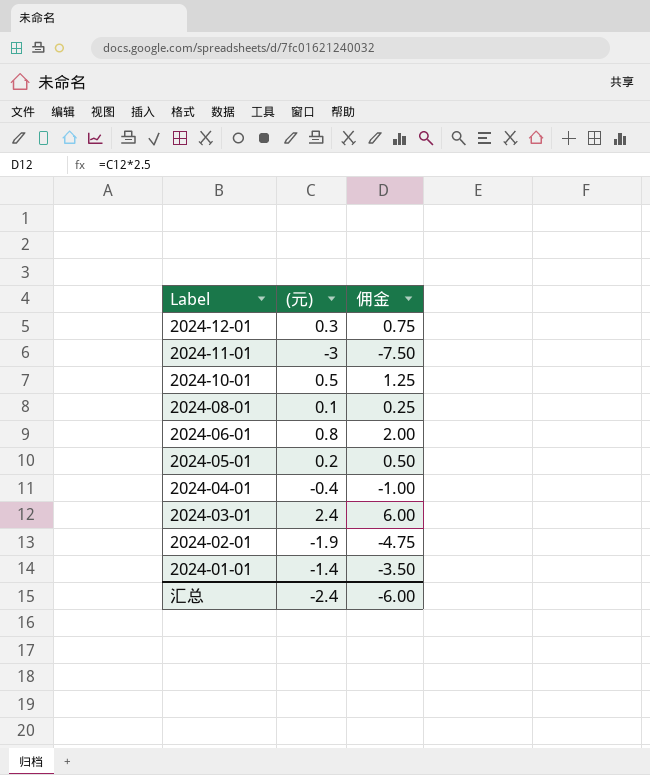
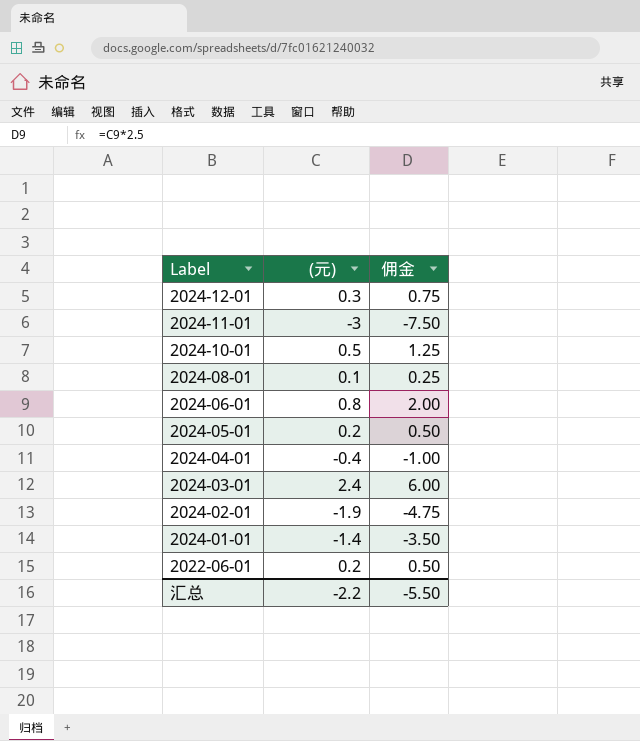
row 2022-06-01: none -> 0.2 | 0.50
汇总 | (元): -2.4 -> -2.2
汇总 | 佣金: -6.00 -> -5.50

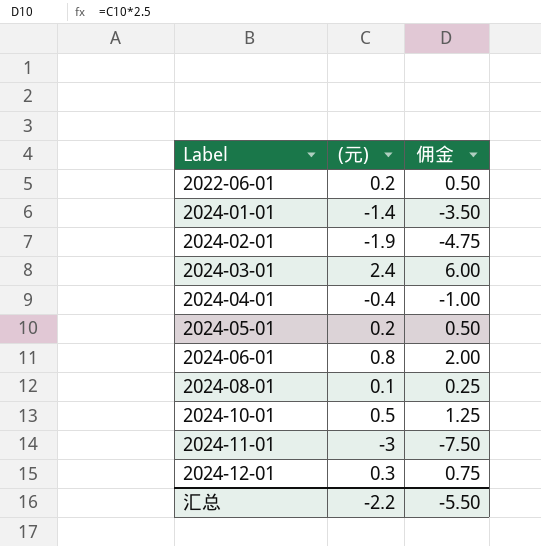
row order: Label descending -> Label ascending

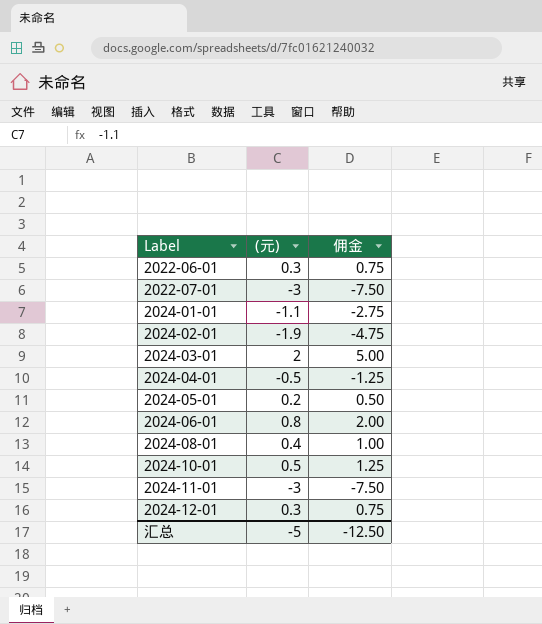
2022-06-01 | (元): 0.2 -> 0.3
2022-06-01 | 佣金: 0.50 -> 0.75
row 2022-07-01: none -> -3 | -7.50
2024-01-01 | (元): -1.4 -> -1.1
2024-01-01 | 佣金: -3.50 -> -2.75
2024-03-01 | (元): 2.4 -> 2
2024-03-01 | 佣金: 6.00 -> 5.00
2024-04-01 | (元): -0.4 -> -0.5
2024-04-01 | 佣金: -1.00 -> -1.25
2024-08-01 | (元): 0.1 -> 0.4
2024-08-01 | 佣金: 0.25 -> 1.00
汇总 | (元): -2.2 -> -5
汇总 | 佣金: -5.50 -> -12.50

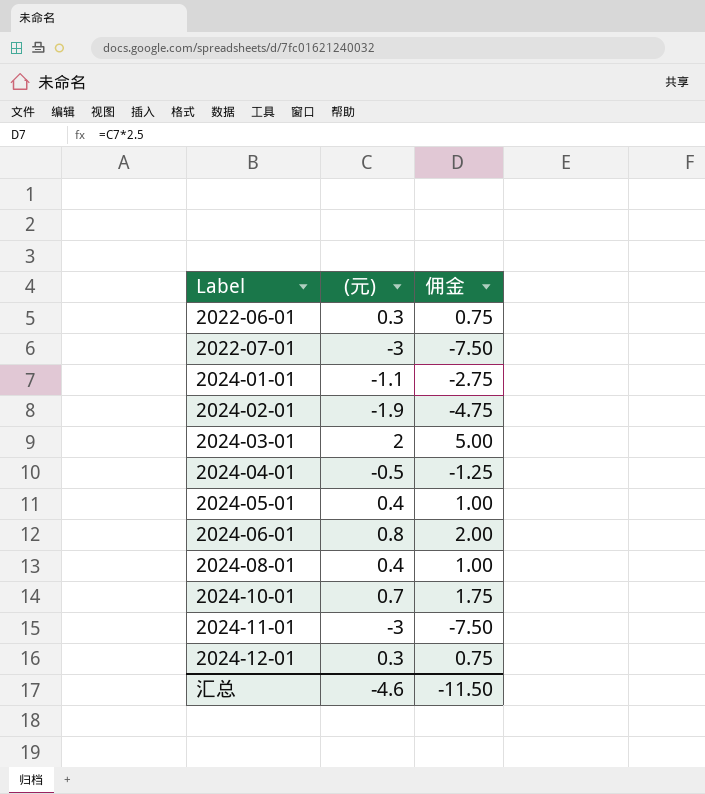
2024-05-01 | (元): 0.2 -> 0.4
2024-05-01 | 佣金: 0.50 -> 1.00
2024-10-01 | (元): 0.5 -> 0.7
2024-10-01 | 佣金: 1.25 -> 1.75
汇总 | (元): -5 -> -4.6
汇总 | 佣金: -12.50 -> -11.50

